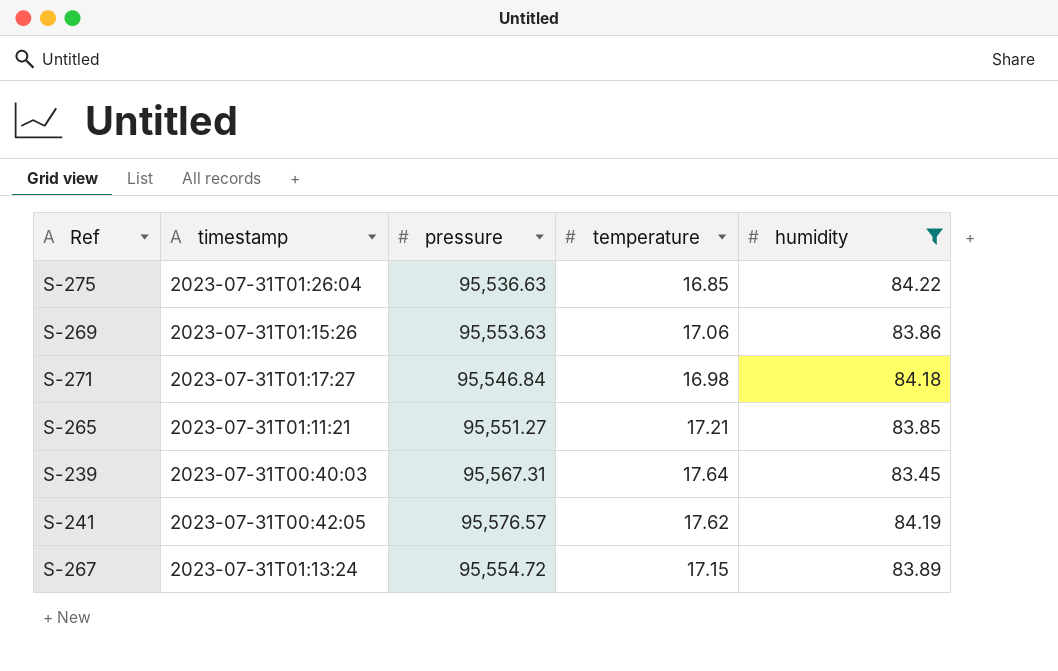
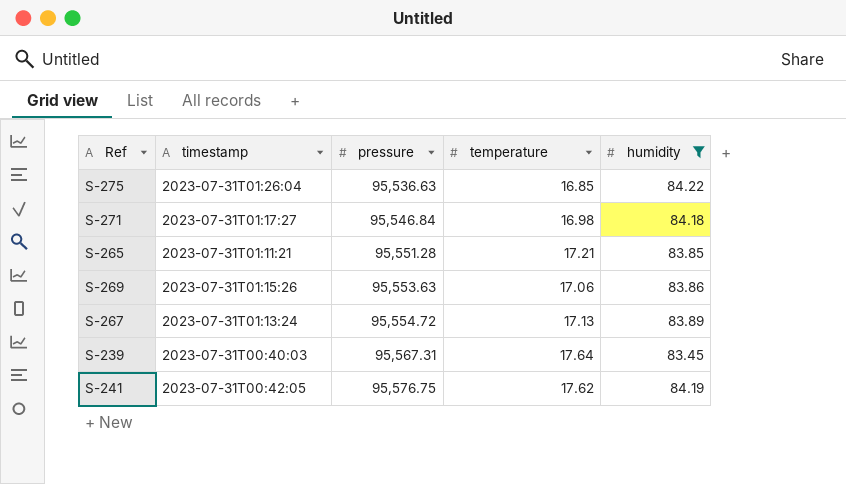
row order: none -> pressure ascending
S-265 | pressure: 95,551.27 -> 95,551.28
S-267 | temperature: 17.15 -> 17.13
S-241 | pressure: 95,576.57 -> 95,576.75

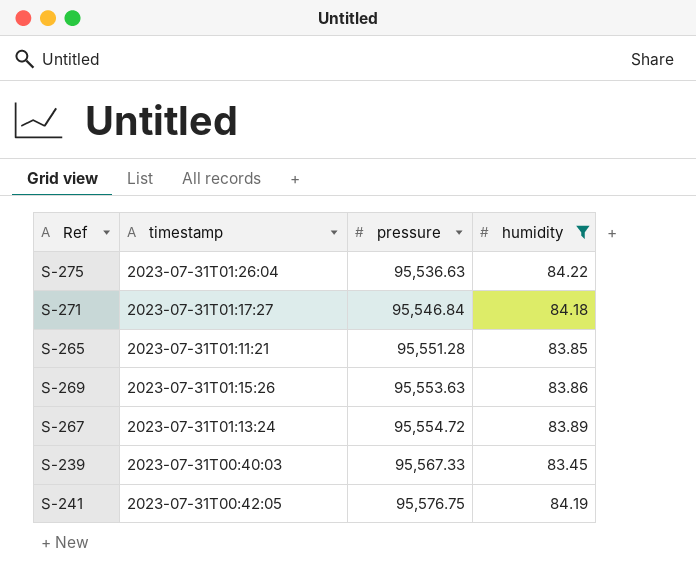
column temperature | position: 4 -> none
S-239 | pressure: 95,567.31 -> 95,567.33

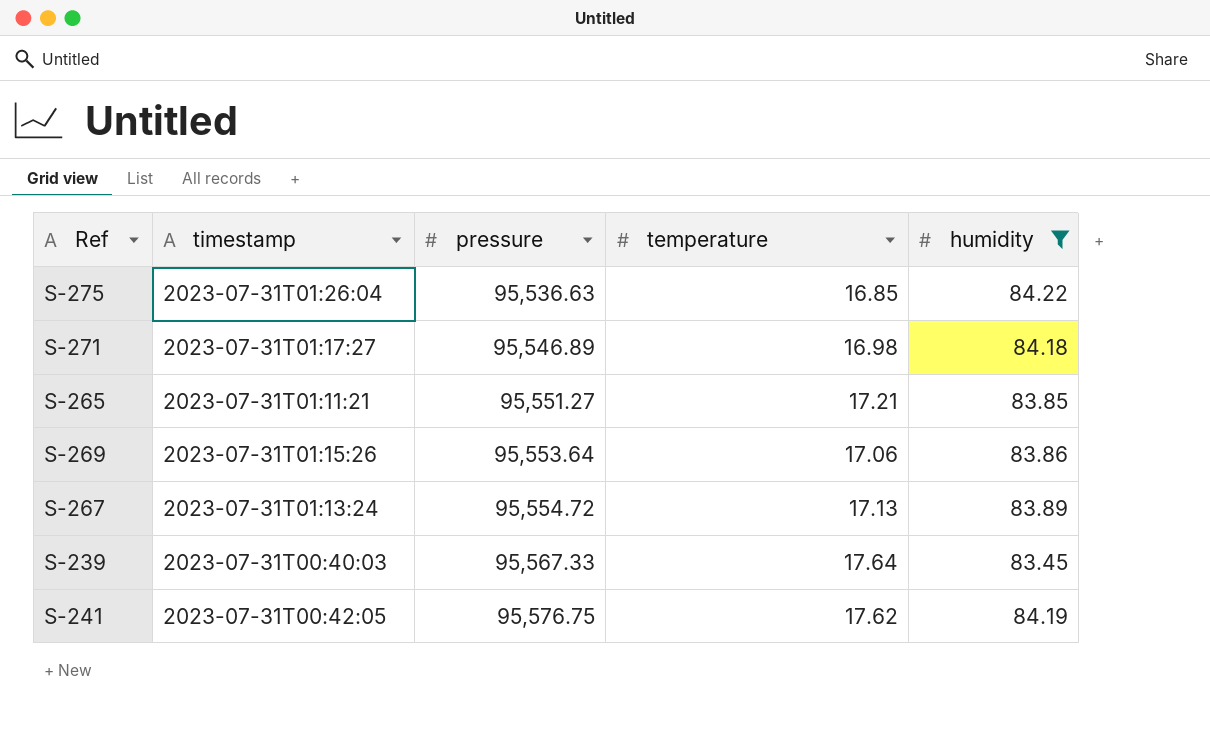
column temperature | position: none -> 4
S-271 | pressure: 95,546.84 -> 95,546.89
S-265 | pressure: 95,551.28 -> 95,551.27
S-269 | pressure: 95,553.63 -> 95,553.64

